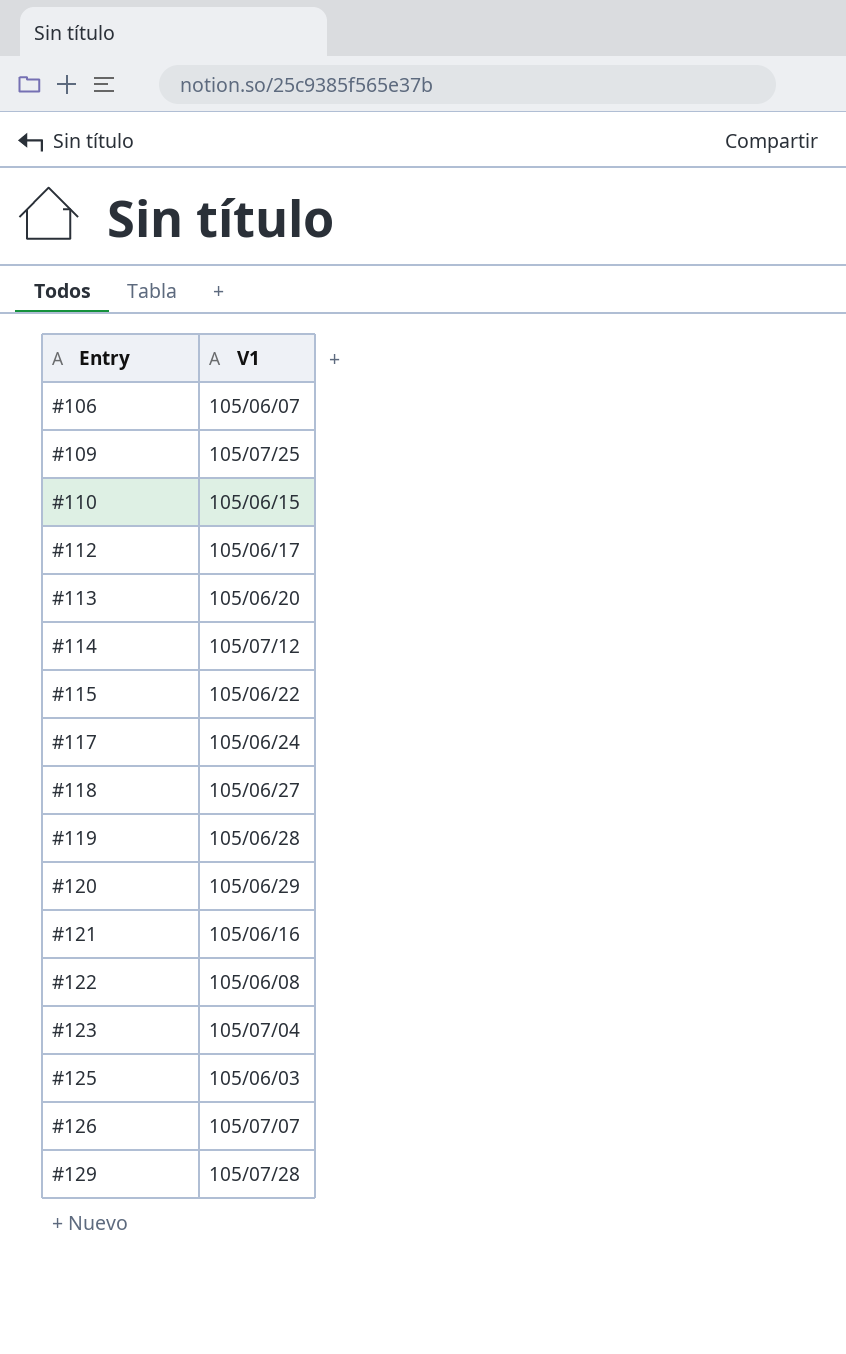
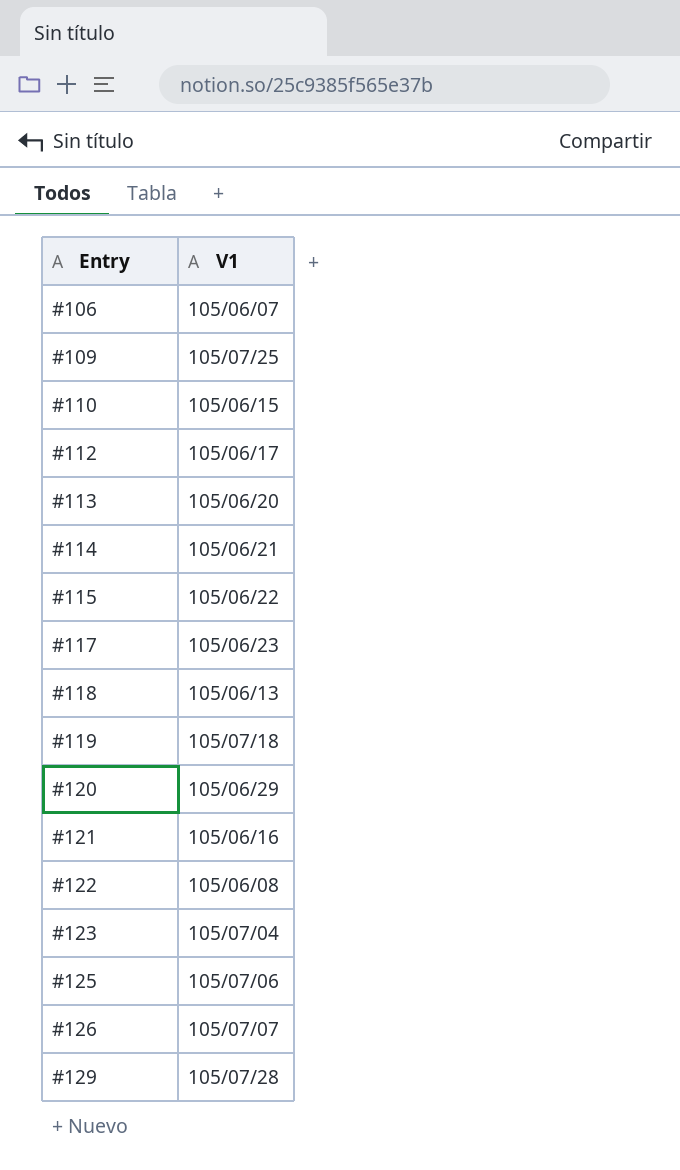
#114 | V1: 105/07/12 -> 105/06/21
#117 | V1: 105/06/24 -> 105/06/23
#118 | V1: 105/06/27 -> 105/06/13
#119 | V1: 105/06/28 -> 105/07/18
#125 | V1: 105/06/03 -> 105/07/06

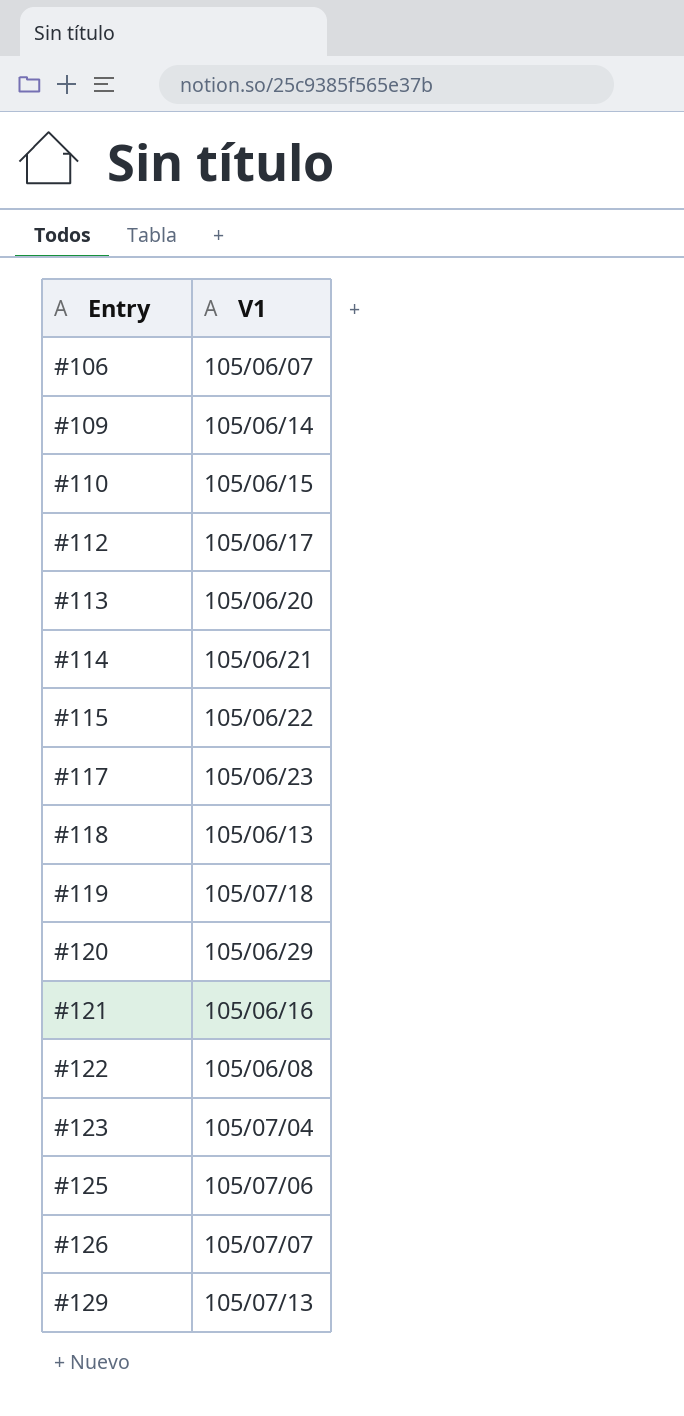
#109 | V1: 105/07/25 -> 105/06/14
#129 | V1: 105/07/28 -> 105/07/13

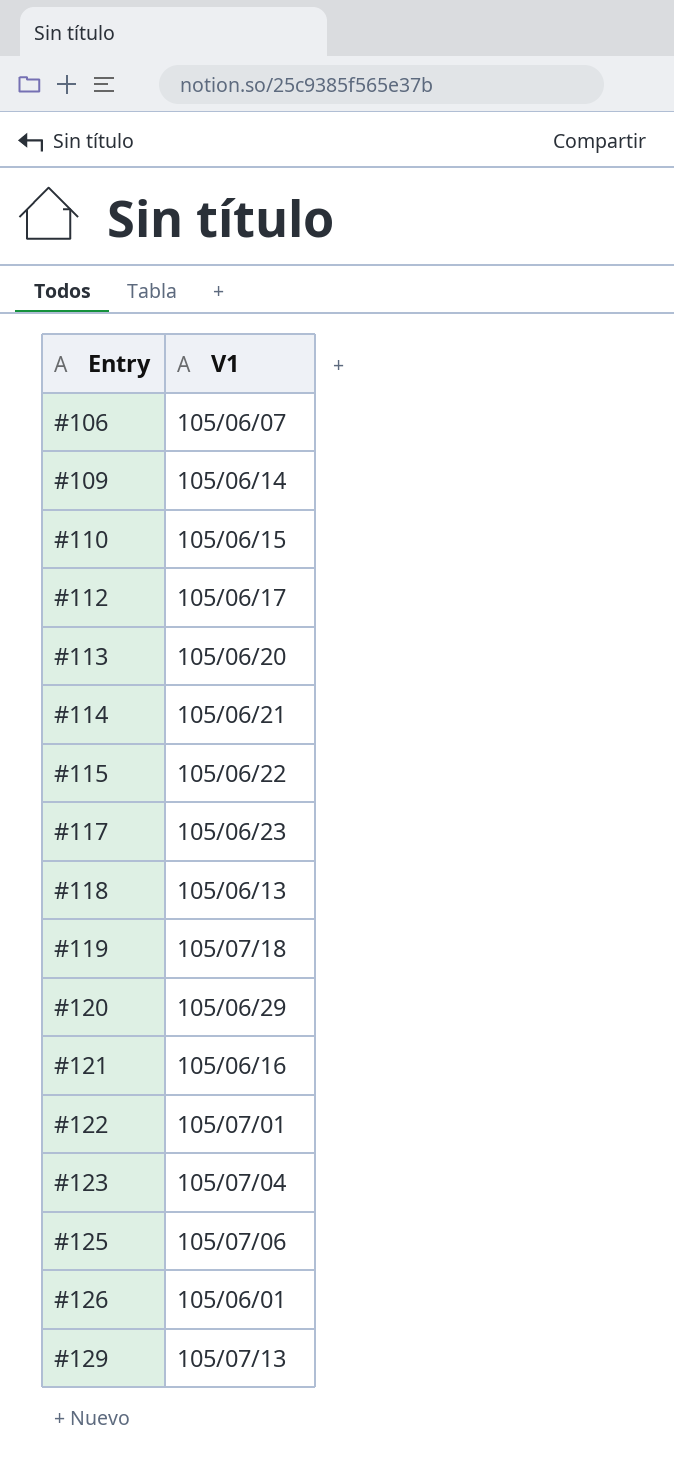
#122 | V1: 105/06/08 -> 105/07/01
#126 | V1: 105/07/07 -> 105/06/01

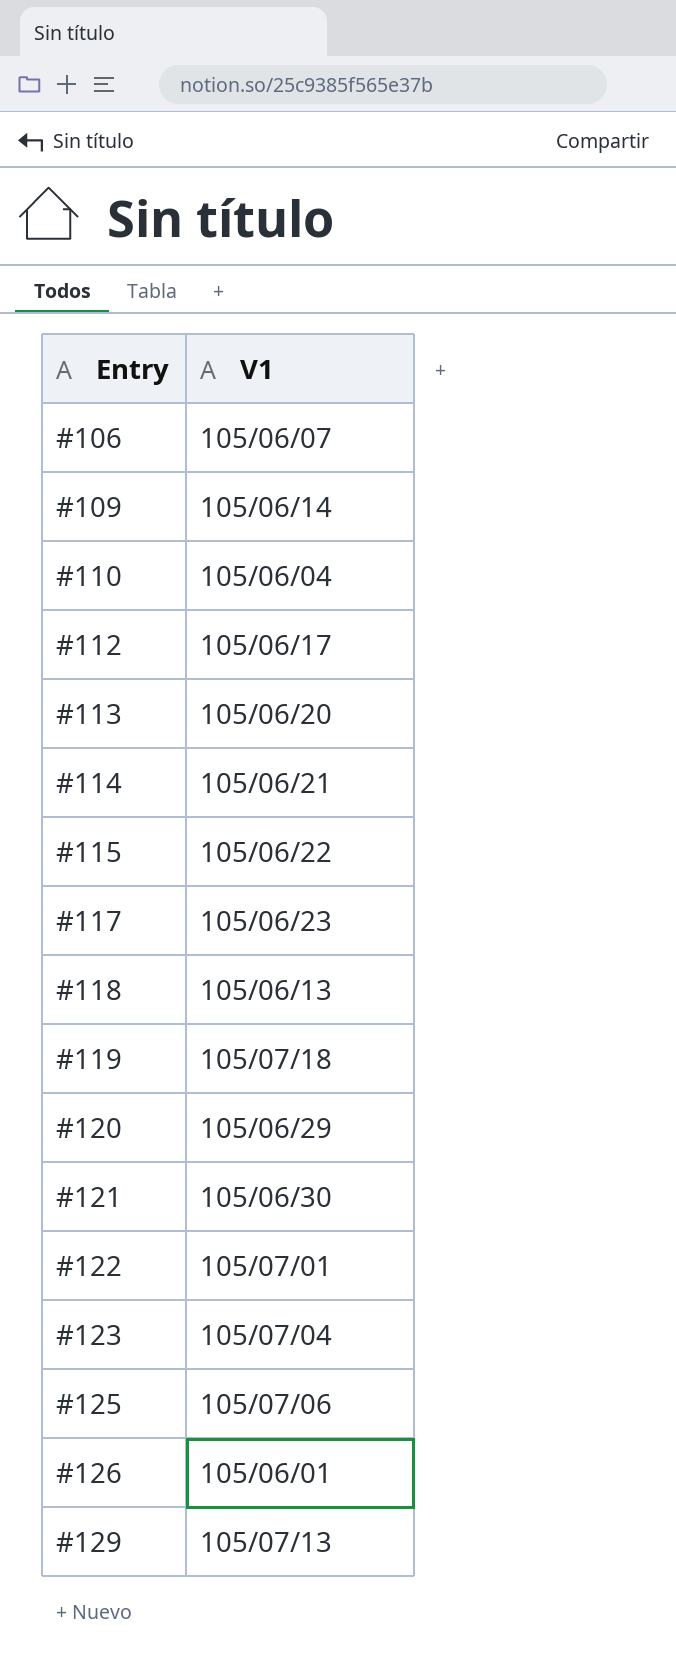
#110 | V1: 105/06/15 -> 105/06/04
#121 | V1: 105/06/16 -> 105/06/30

